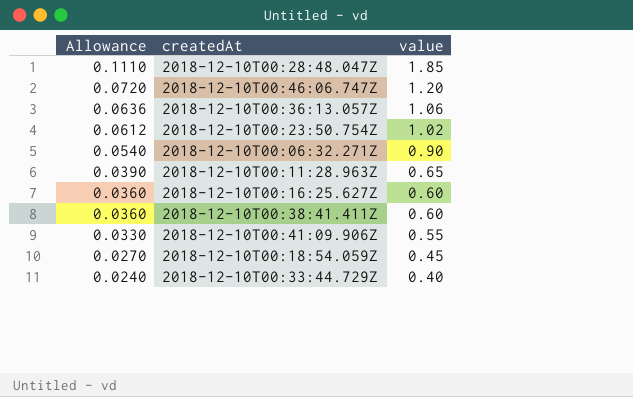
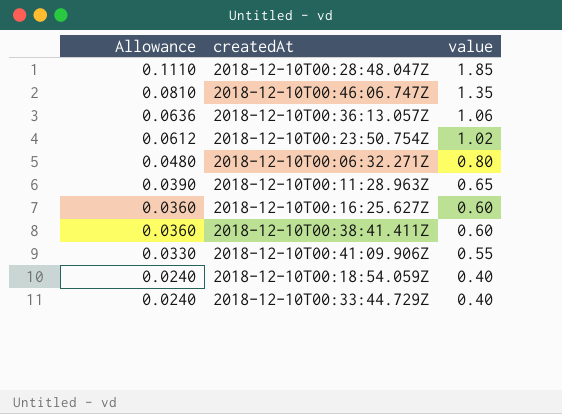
2018-12-10T00:46:06.747Z | Allowance: 0.0720 -> 0.0810
2018-12-10T00:46:06.747Z | value: 1.20 -> 1.35
2018-12-10T00:06:32.271Z | Allowance: 0.0540 -> 0.0480
2018-12-10T00:06:32.271Z | value: 0.90 -> 0.80
2018-12-10T00:18:54.059Z | Allowance: 0.0270 -> 0.0240
2018-12-10T00:18:54.059Z | value: 0.45 -> 0.40

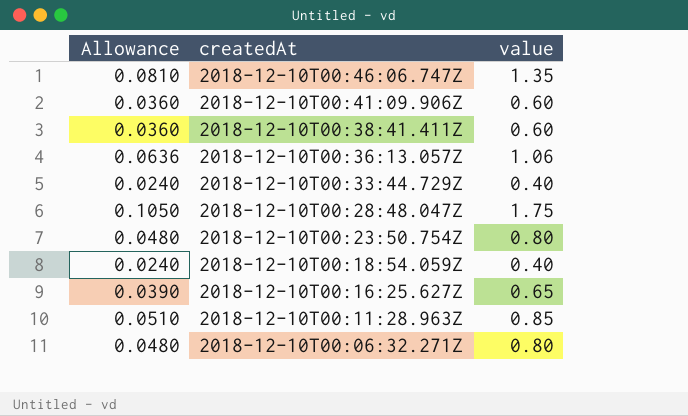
row order: Allowance descending -> createdAt descending
2018-12-10T00:41:09.906Z | Allowance: 0.0330 -> 0.0360
2018-12-10T00:41:09.906Z | value: 0.55 -> 0.60
2018-12-10T00:28:48.047Z | Allowance: 0.1110 -> 0.1050
2018-12-10T00:28:48.047Z | value: 1.85 -> 1.75
2018-12-10T00:23:50.754Z | Allowance: 0.0612 -> 0.0480
2018-12-10T00:23:50.754Z | value: 1.02 -> 0.80
2018-12-10T00:16:25.627Z | Allowance: 0.0360 -> 0.0390
2018-12-10T00:16:25.627Z | value: 0.60 -> 0.65
2018-12-10T00:11:28.963Z | Allowance: 0.0390 -> 0.0510
2018-12-10T00:11:28.963Z | value: 0.65 -> 0.85

